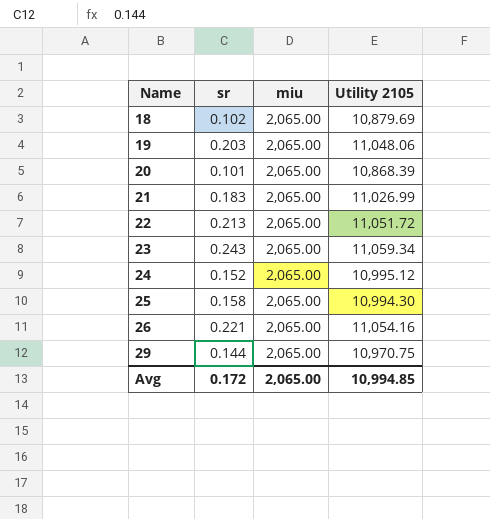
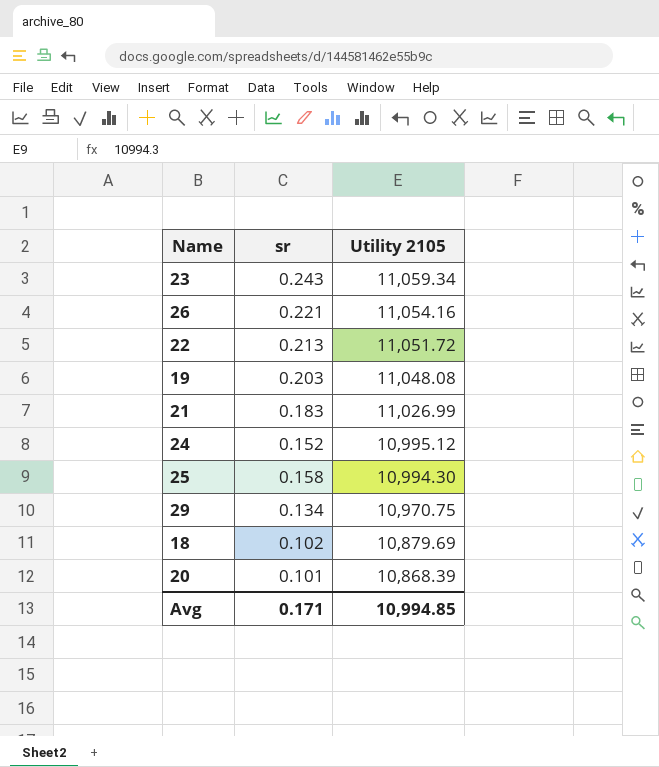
row order: Name ascending -> Utility 2105 descending
column miu | position: 3 -> none
19 | Utility 2105: 11,048.06 -> 11,048.08
29 | sr: 0.144 -> 0.134
Avg | sr: 0.172 -> 0.171

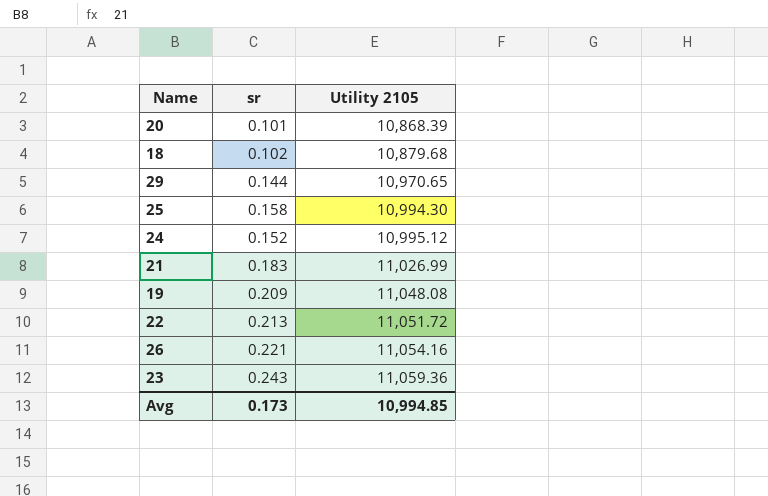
row order: Utility 2105 descending -> Utility 2105 ascending
18 | Utility 2105: 10,879.69 -> 10,879.68
29 | sr: 0.134 -> 0.144
29 | Utility 2105: 10,970.75 -> 10,970.65
19 | sr: 0.203 -> 0.209
23 | Utility 2105: 11,059.34 -> 11,059.36
Avg | sr: 0.171 -> 0.173

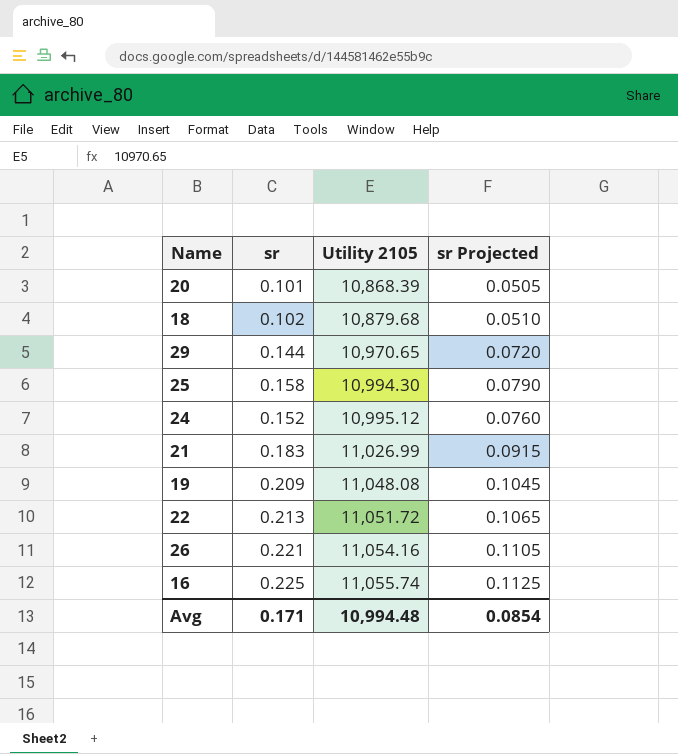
column sr Projected | formula: none -> [sr] * 0.5
row 23: 0.243 | 11,059.36 -> none
row 16: none -> 0.225 | 11,055.74 | 0.1125
Avg | sr: 0.173 -> 0.171
Avg | Utility 2105: 10,994.85 -> 10,994.48

